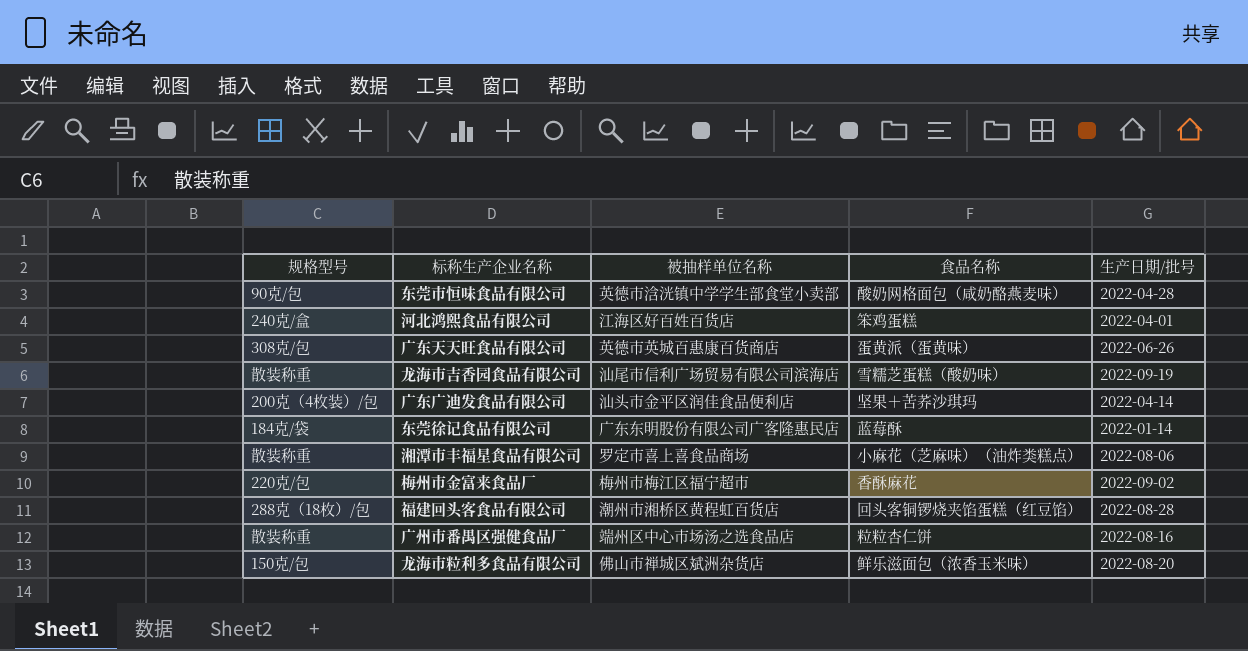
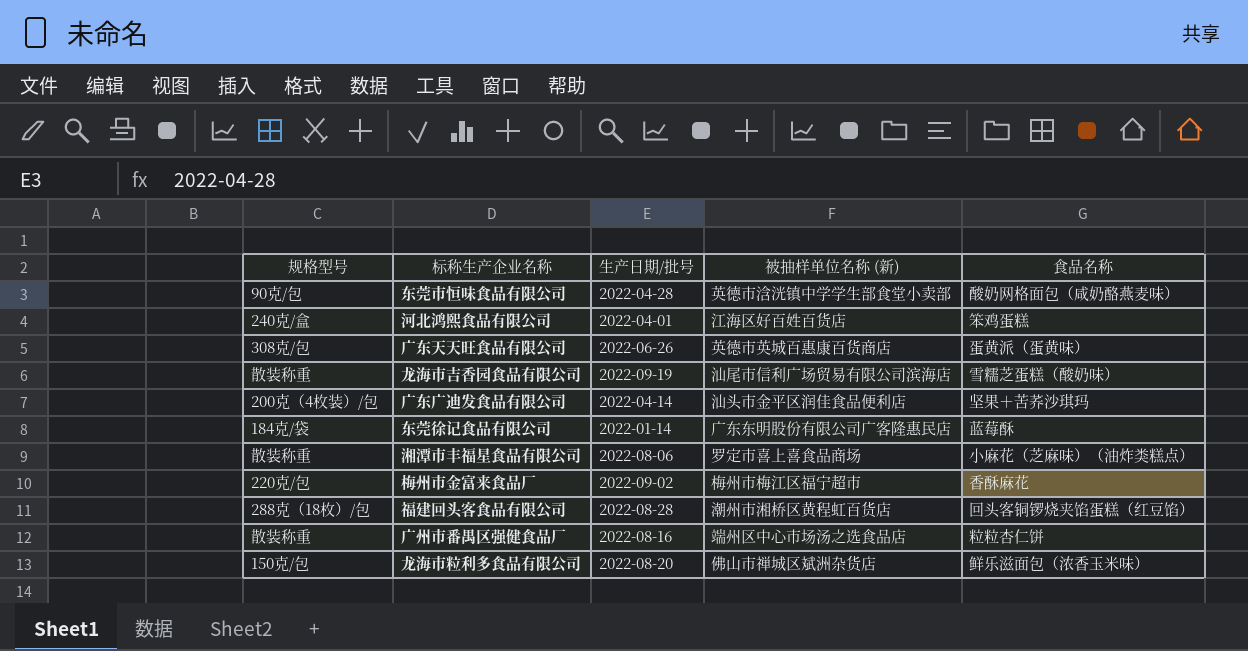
column 生产日期/批号 | position: 5 -> 3
column name: 被抽样单位名称 -> 被抽样单位名称 (新)

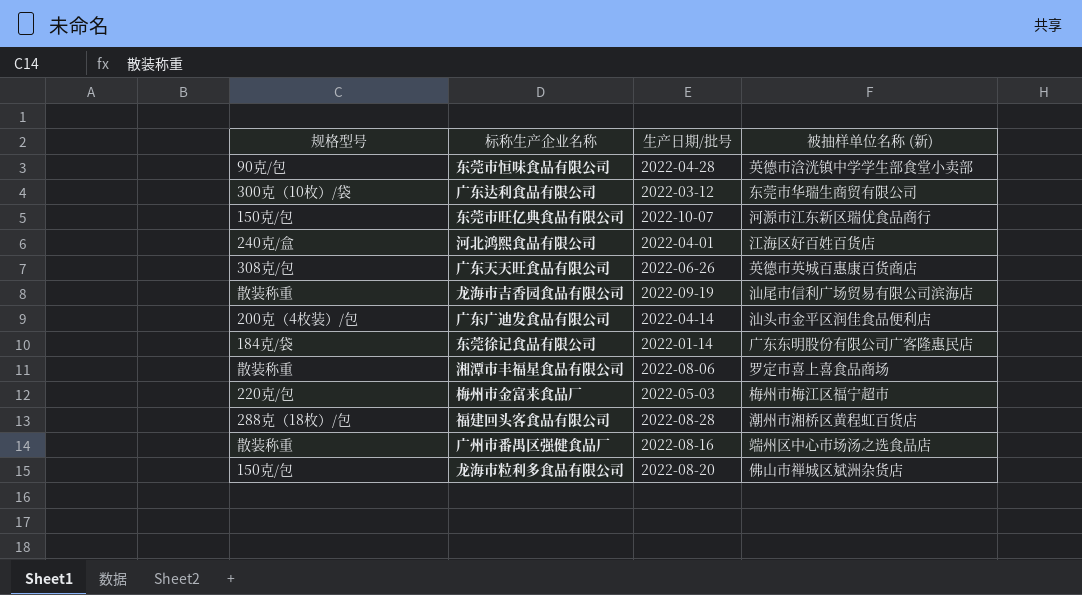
column 食品名称 | position: 5 -> none
row 广东达利食品有限公司: none -> 300克（10枚）/袋 | 2022-03-12 | 东莞市华瑞生商贸有限公司
row 东莞市旺亿典食品有限公司: none -> 150克/包 | 2022-10-07 | 河源市江东新区瑞优食品商行
梅州市金富来食品厂 | 生产日期/批号: 2022-09-02 -> 2022-05-03

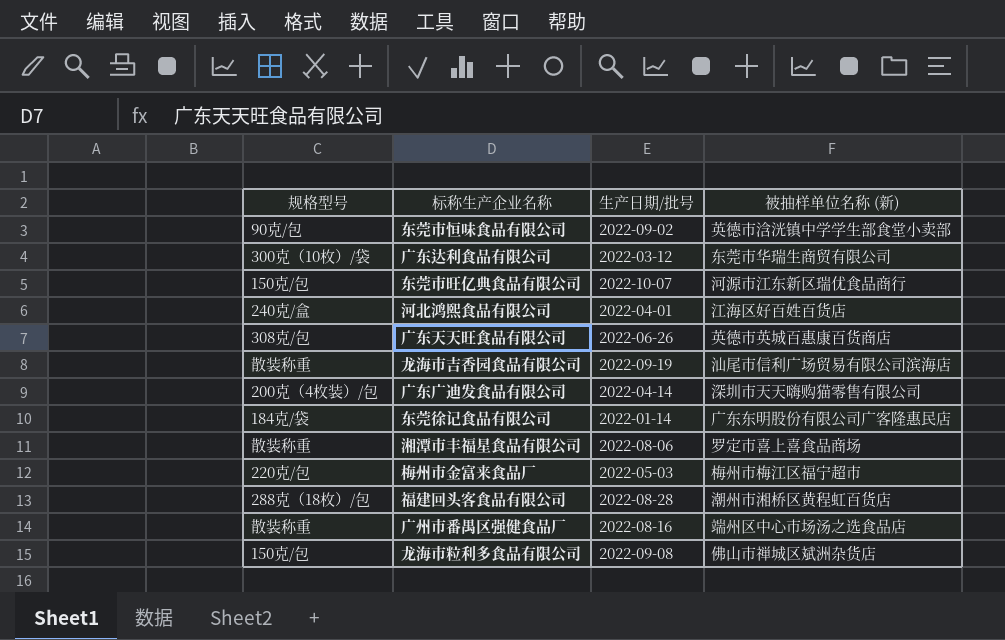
东莞市恒味食品有限公司 | 生产日期/批号: 2022-04-28 -> 2022-09-02
广东广迪发食品有限公司 | 被抽样单位名称 (新): 汕头市金平区润佳食品便利店 -> 深圳市天天嗨购猫零售有限公司
龙海市粒利多食品有限公司 | 生产日期/批号: 2022-08-20 -> 2022-09-08

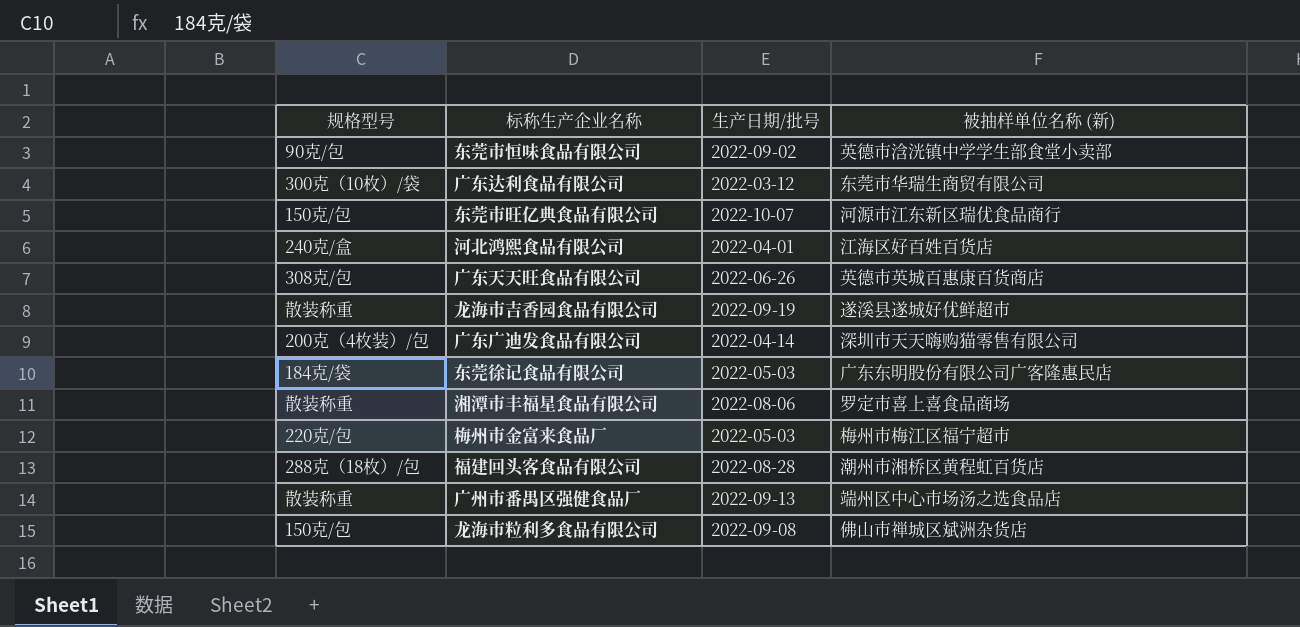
龙海市吉香园食品有限公司 | 被抽样单位名称 (新): 汕尾市信利广场贸易有限公司滨海店 -> 遂溪县遂城好优鲜超市
东莞徐记食品有限公司 | 生产日期/批号: 2022-01-14 -> 2022-05-03
广州市番禺区强健食品厂 | 生产日期/批号: 2022-08-16 -> 2022-09-13

